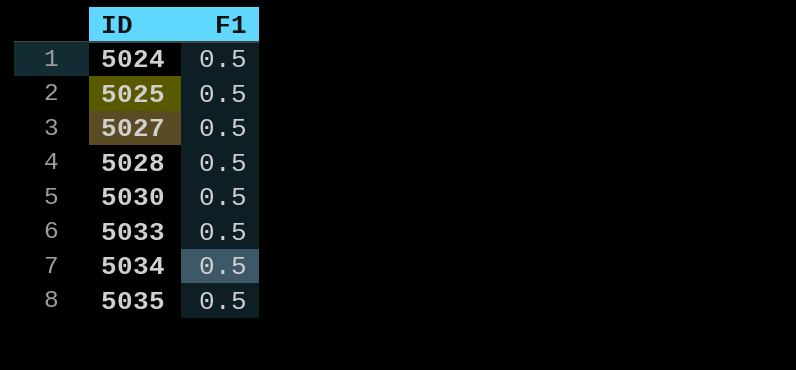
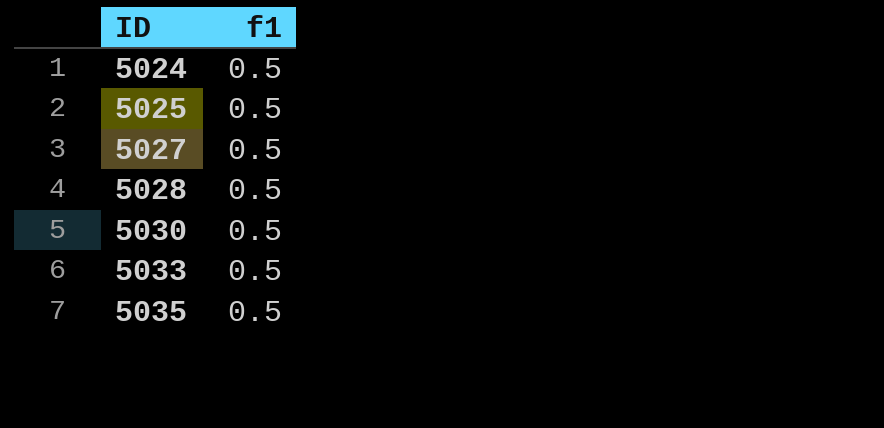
column name: F1 -> f1
row 5034: 0.5 -> none

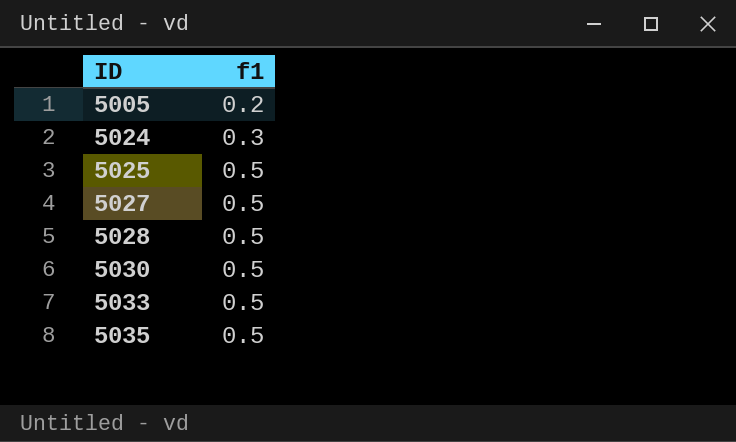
row 5005: none -> 0.2
5024 | f1: 0.5 -> 0.3

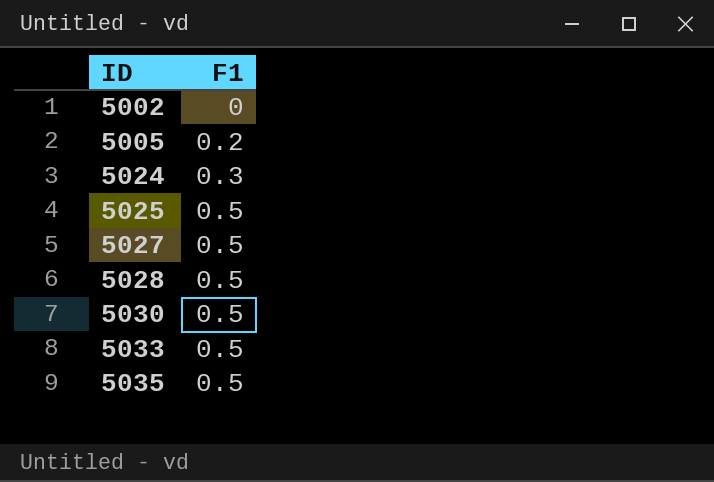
column name: f1 -> F1
row 5002: none -> 0

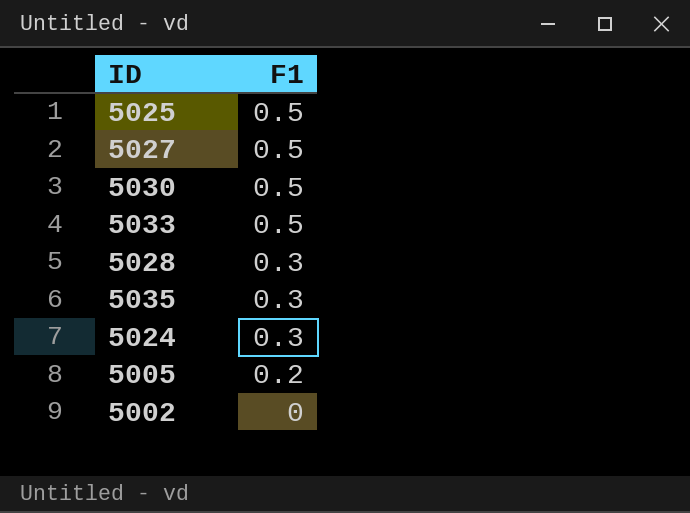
row order: ID ascending -> F1 descending
5028 | F1: 0.5 -> 0.3
5035 | F1: 0.5 -> 0.3

